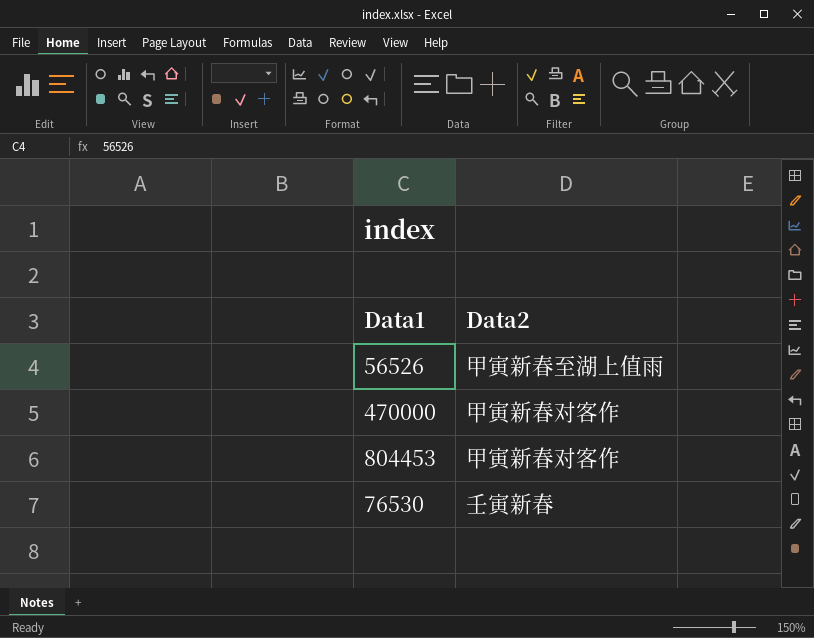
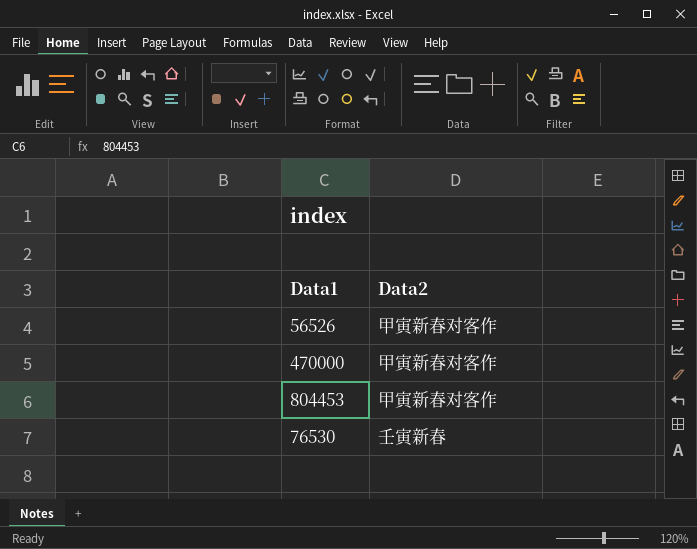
56526 | Data2: 甲寅新春至湖上值雨 -> 甲寅新春对客作

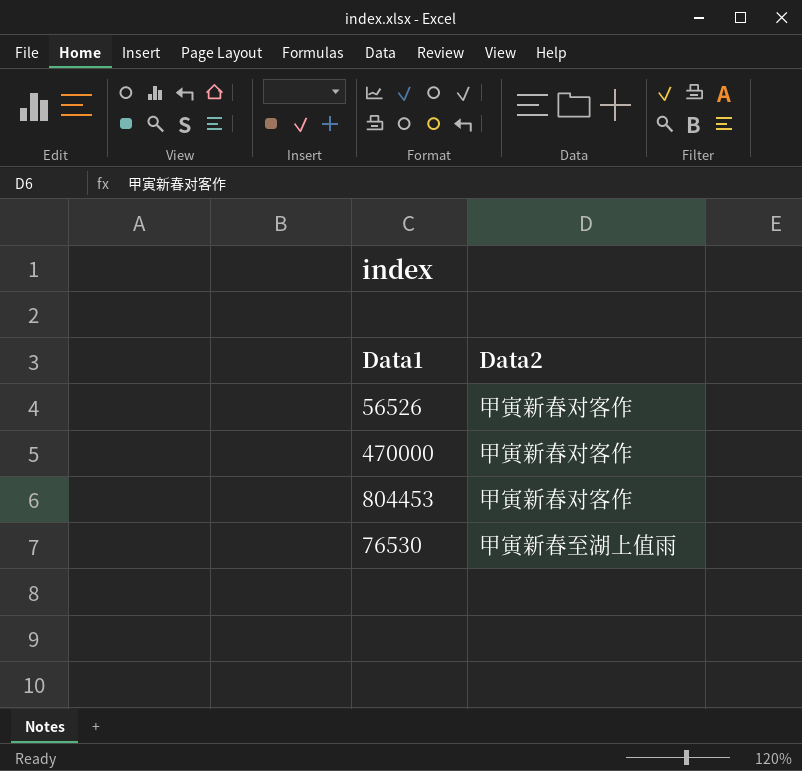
76530 | Data2: 壬寅新春 -> 甲寅新春至湖上值雨

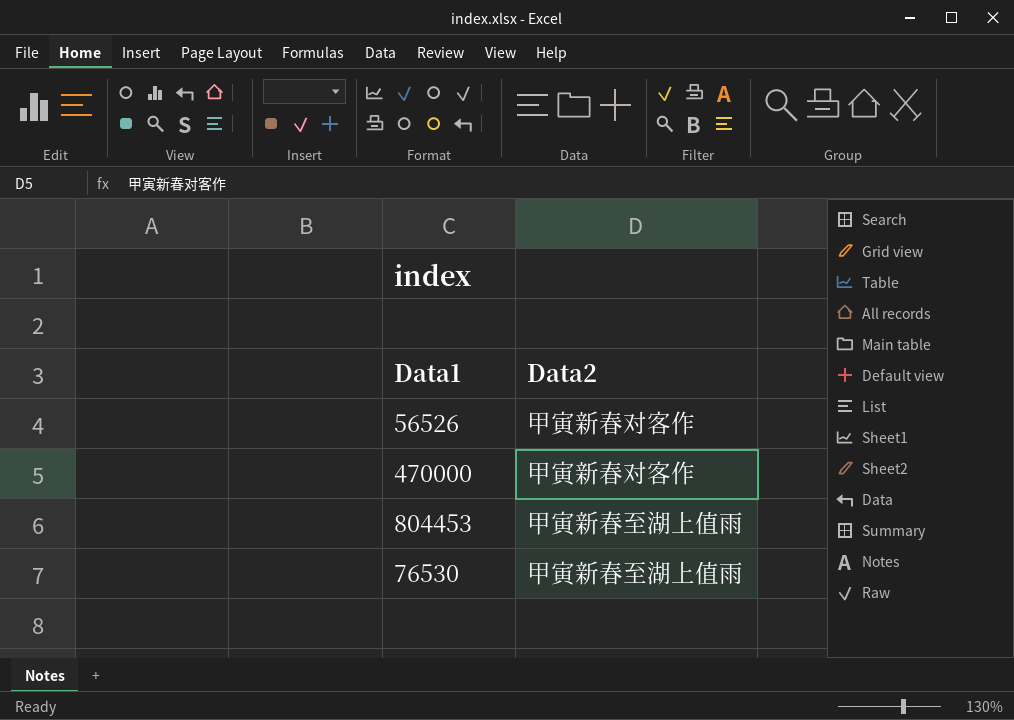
804453 | Data2: 甲寅新春对客作 -> 甲寅新春至湖上值雨

